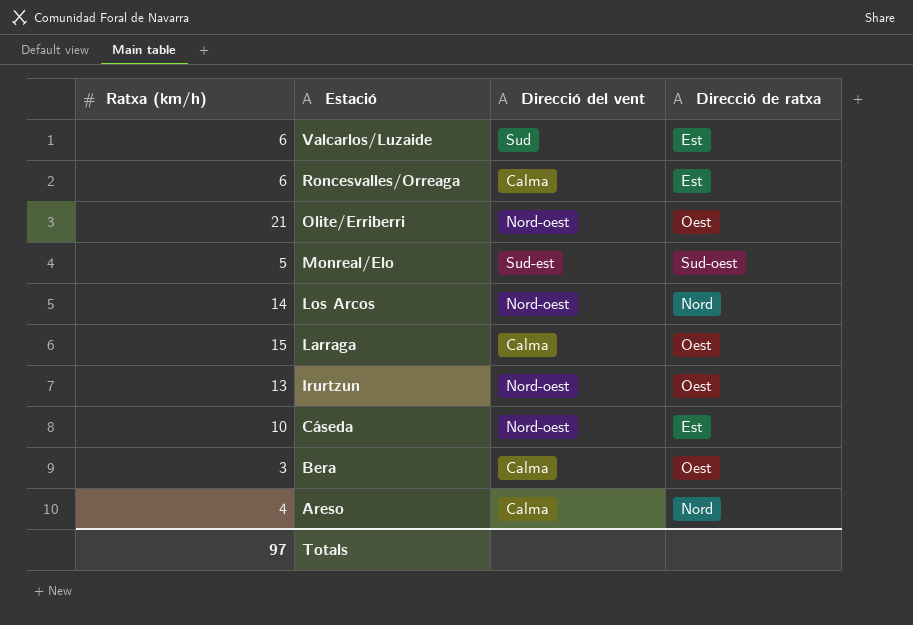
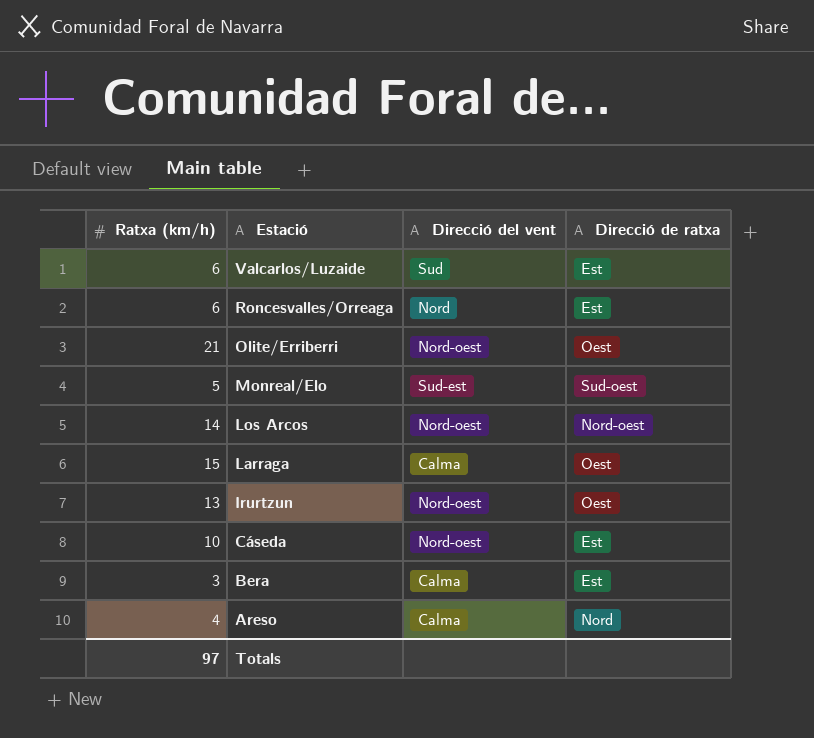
Roncesvalles/Orreaga | Direcció del vent: Calma -> Nord
Los Arcos | Direcció de ratxa: Nord -> Nord-oest
Bera | Direcció de ratxa: Oest -> Est

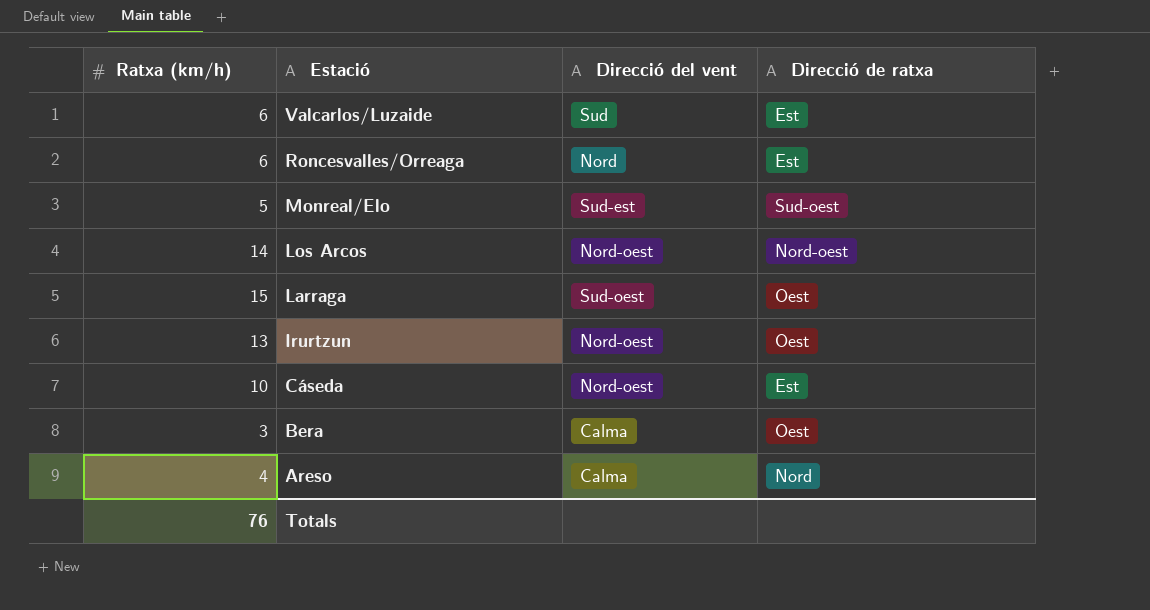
row Olite/Erriberri: 21 | Nord-oest | Oest -> none
Larraga | Direcció del vent: Calma -> Sud-oest
Bera | Direcció de ratxa: Est -> Oest
Totals | Ratxa (km/h): 97 -> 76

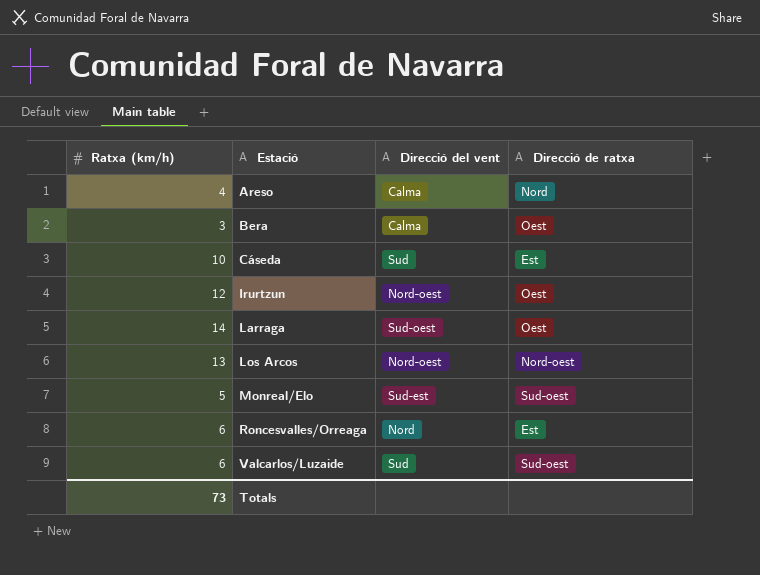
row order: Estació descending -> Estació ascending
Cáseda | Direcció del vent: Nord-oest -> Sud
Irurtzun | Ratxa (km/h): 13 -> 12
Larraga | Ratxa (km/h): 15 -> 14
Los Arcos | Ratxa (km/h): 14 -> 13
Valcarlos/Luzaide | Direcció de ratxa: Est -> Sud-oest
Totals | Ratxa (km/h): 76 -> 73

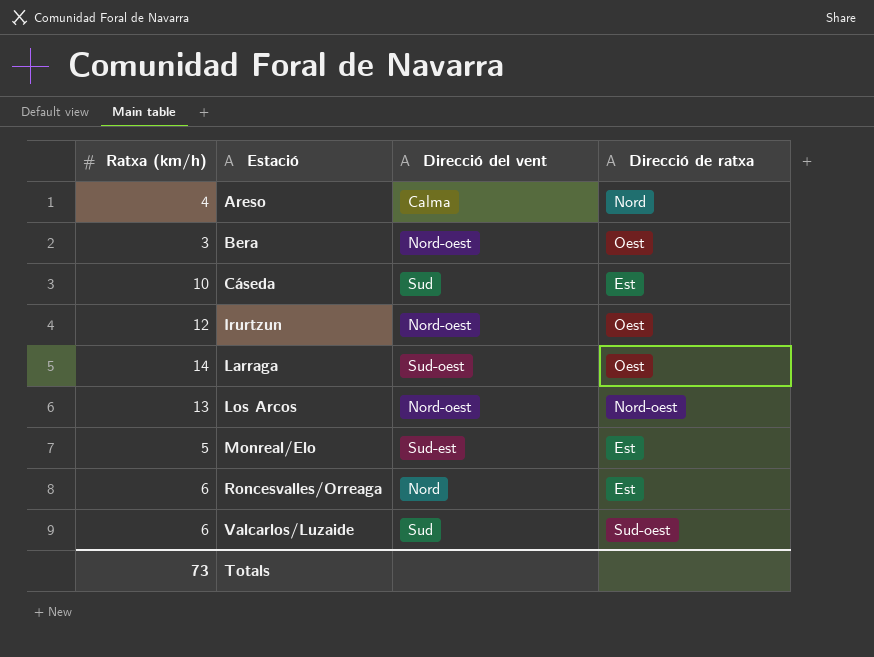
Bera | Direcció del vent: Calma -> Nord-oest
Monreal/Elo | Direcció de ratxa: Sud-oest -> Est

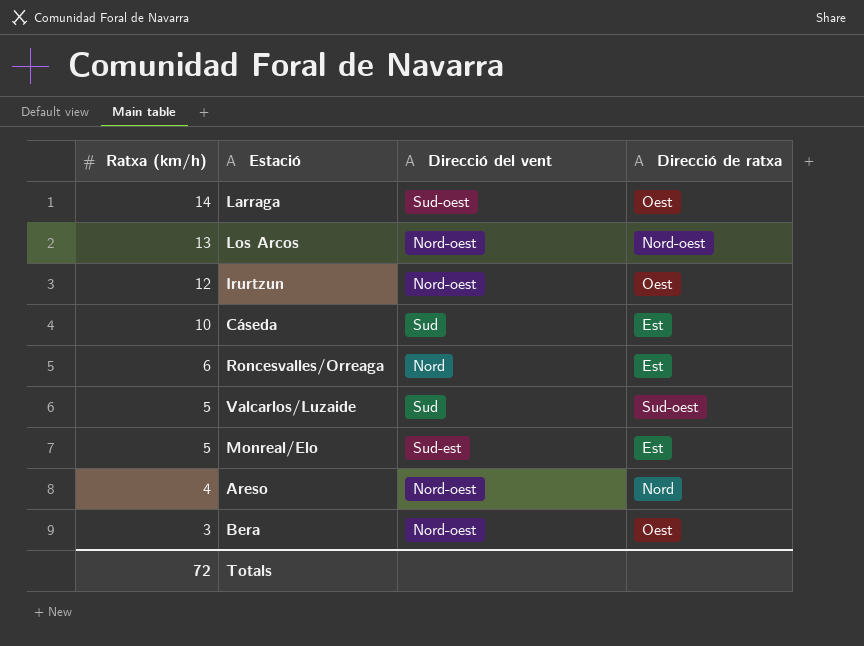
row order: Estació ascending -> Ratxa (km/h) descending
Valcarlos/Luzaide | Ratxa (km/h): 6 -> 5
Areso | Direcció del vent: Calma -> Nord-oest
Totals | Ratxa (km/h): 73 -> 72

